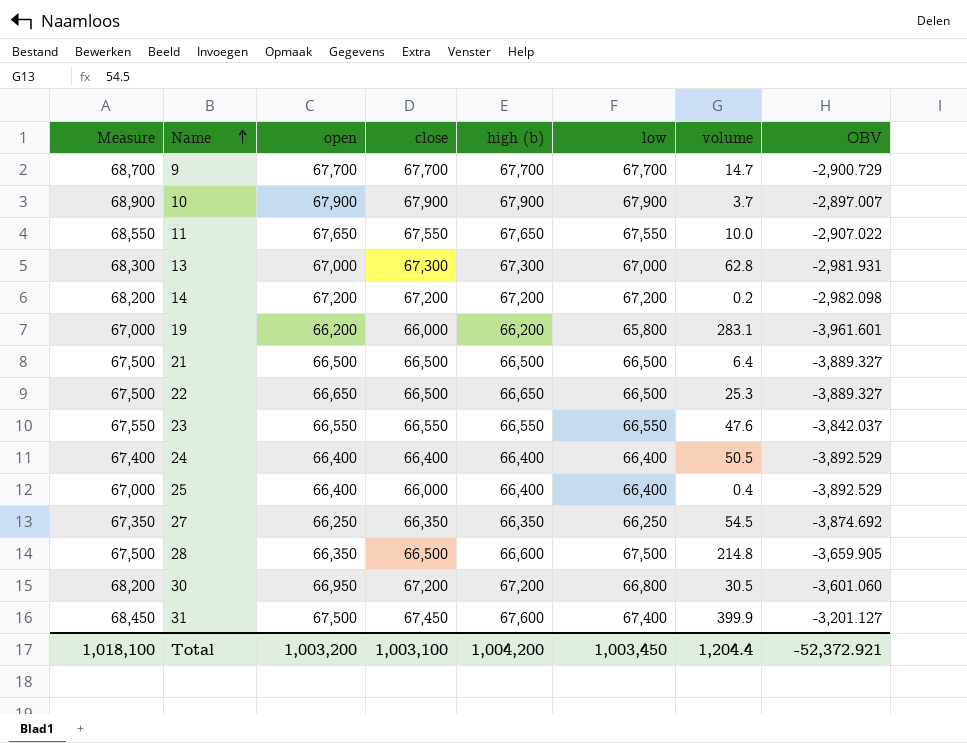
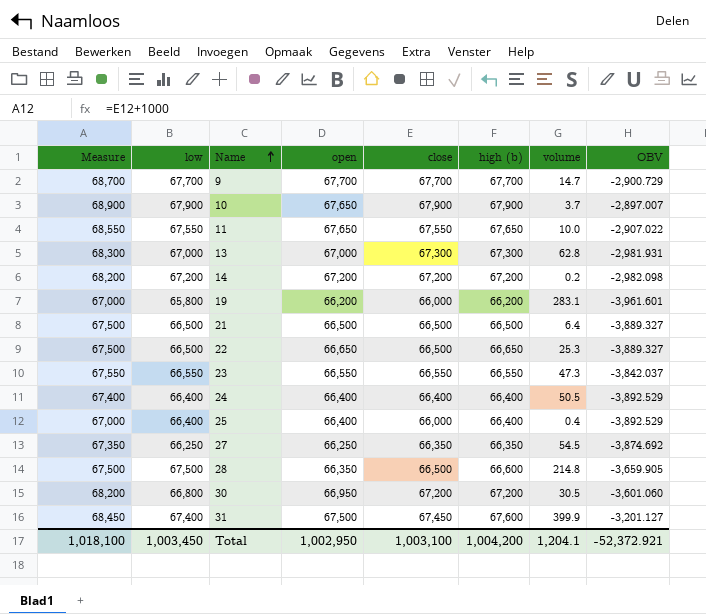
column low | position: 6 -> 2
10 | open: 67,900 -> 67,650
23 | volume: 47.6 -> 47.3
Total | open: 1,003,200 -> 1,002,950
Total | volume: 1,204.4 -> 1,204.1

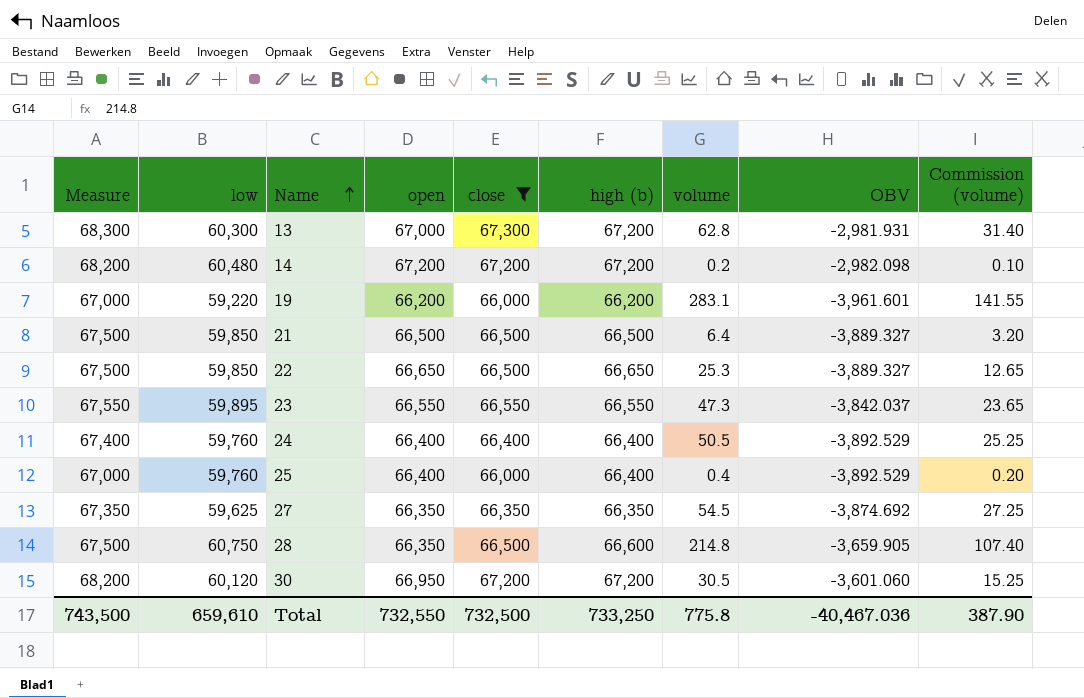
filter: none -> close <= 67,300
column Commission (volume) | formula: none -> [volume] * 0.5
13 | low: 67,000 -> 60,300
13 | high (b): 67,300 -> 67,200
14 | low: 67,200 -> 60,480
19 | low: 65,800 -> 59,220
21 | low: 66,500 -> 59,850
22 | low: 66,500 -> 59,850
23 | low: 66,550 -> 59,895
24 | low: 66,400 -> 59,760
25 | low: 66,400 -> 59,760
27 | low: 66,250 -> 59,625
27 | open: 66,250 -> 66,350
28 | low: 67,500 -> 60,750
30 | low: 66,800 -> 60,120
Total | Measure: 1,018,100 -> 743,500
Total | low: 1,003,450 -> 659,610
Total | open: 1,002,950 -> 732,550
Total | close: 1,003,100 -> 732,500
Total | high (b): 1,004,200 -> 733,250
Total | volume: 1,204.1 -> 775.8
Total | OBV: -52,372.921 -> -40,467.036

